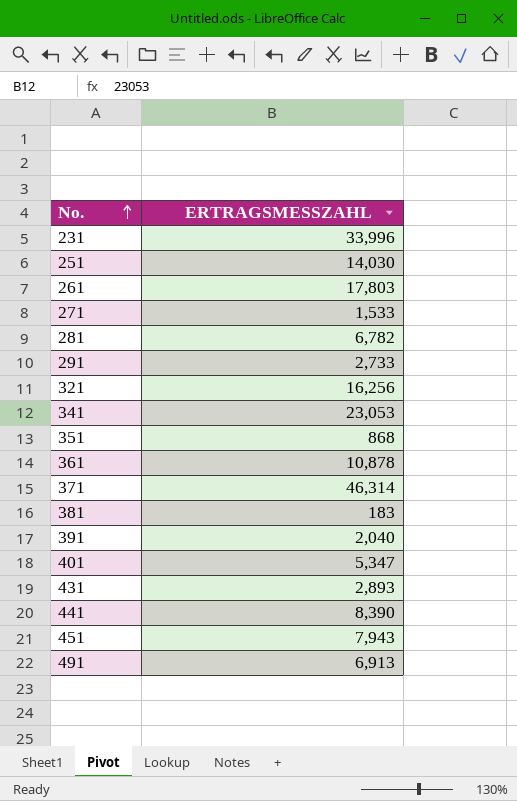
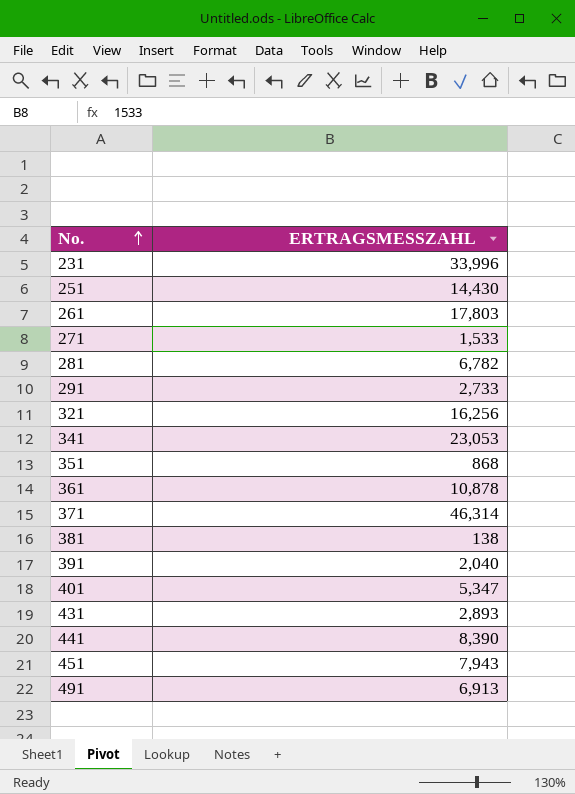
251 | ERTRAGSMESSZAHL: 14,030 -> 14,430
381 | ERTRAGSMESSZAHL: 183 -> 138

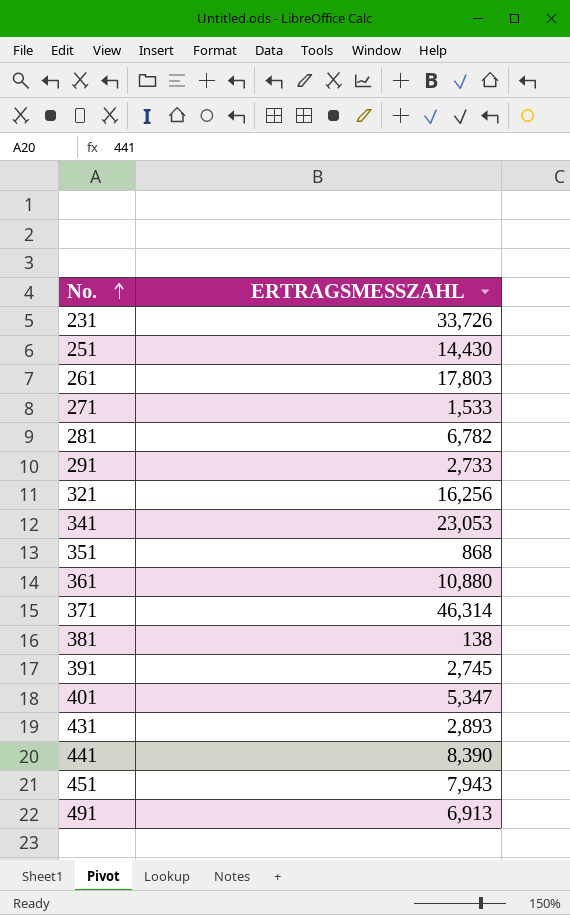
231 | ERTRAGSMESSZAHL: 33,996 -> 33,726
361 | ERTRAGSMESSZAHL: 10,878 -> 10,880
391 | ERTRAGSMESSZAHL: 2,040 -> 2,745

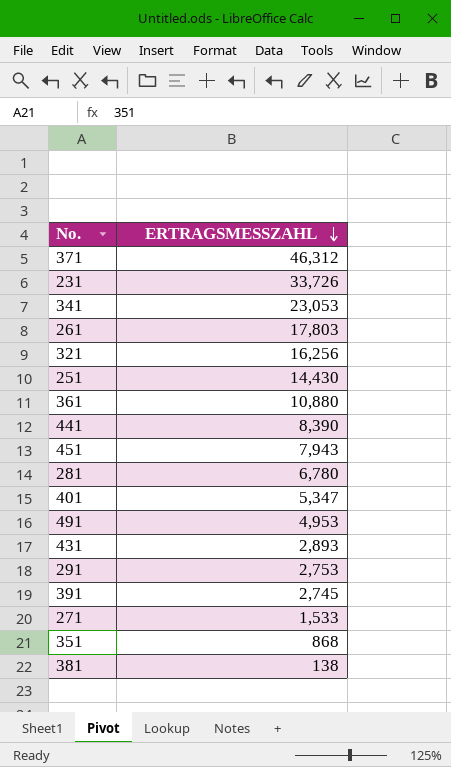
row order: No. ascending -> ERTRAGSMESSZAHL descending
371 | ERTRAGSMESSZAHL: 46,314 -> 46,312
281 | ERTRAGSMESSZAHL: 6,782 -> 6,780
491 | ERTRAGSMESSZAHL: 6,913 -> 4,953
291 | ERTRAGSMESSZAHL: 2,733 -> 2,753

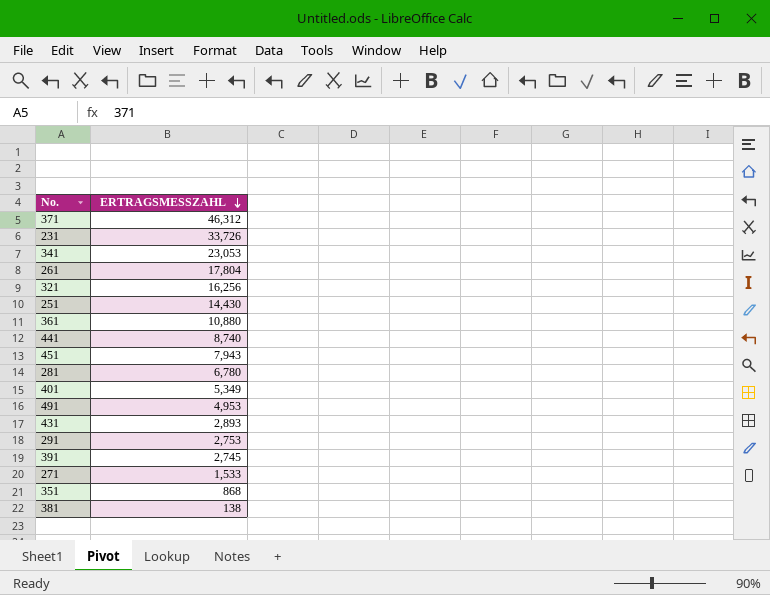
261 | ERTRAGSMESSZAHL: 17,803 -> 17,804
441 | ERTRAGSMESSZAHL: 8,390 -> 8,740
401 | ERTRAGSMESSZAHL: 5,347 -> 5,349

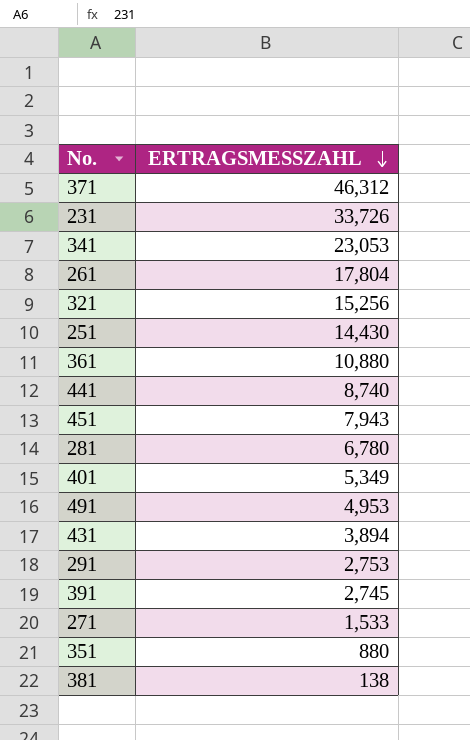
321 | ERTRAGSMESSZAHL: 16,256 -> 15,256
431 | ERTRAGSMESSZAHL: 2,893 -> 3,894
351 | ERTRAGSMESSZAHL: 868 -> 880

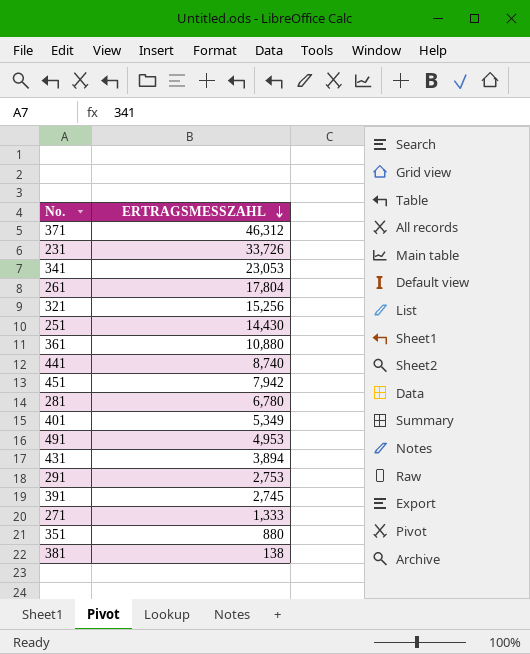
451 | ERTRAGSMESSZAHL: 7,943 -> 7,942
271 | ERTRAGSMESSZAHL: 1,533 -> 1,333

